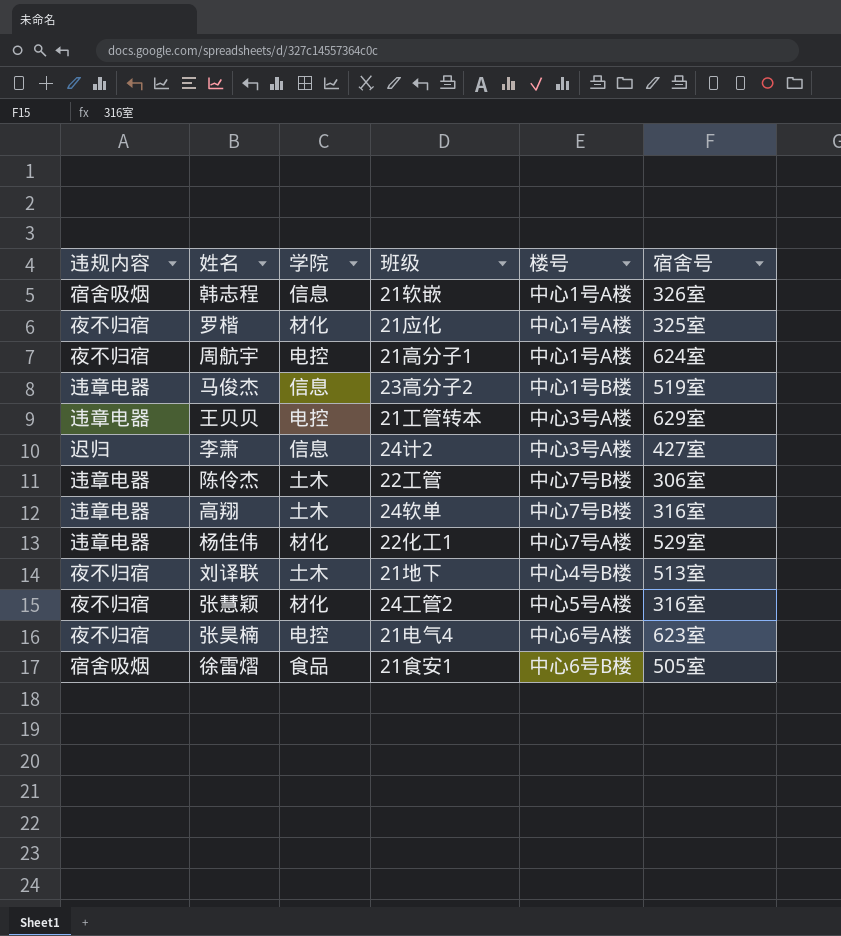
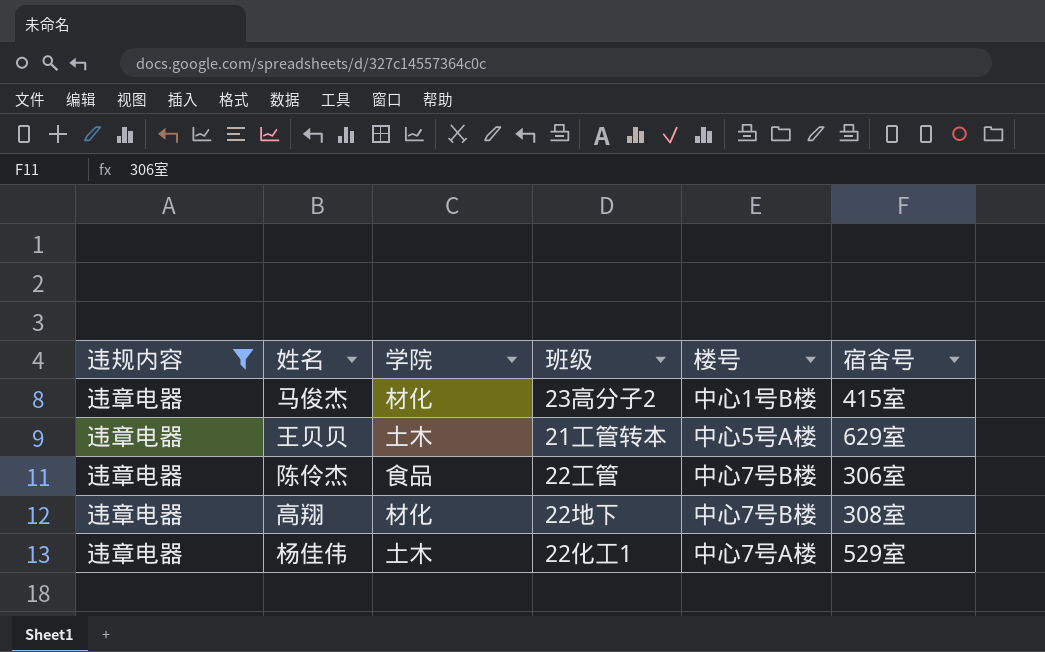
filter: none -> 违规内容 = 违章电器
马俊杰 | 学院: 信息 -> 材化
马俊杰 | 宿舍号: 519室 -> 415室
王贝贝 | 学院: 电控 -> 土木
王贝贝 | 楼号: 中心3号A楼 -> 中心5号A楼
陈伶杰 | 学院: 土木 -> 食品
高翔 | 学院: 土木 -> 材化
高翔 | 班级: 24软单 -> 22地下
高翔 | 宿舍号: 316室 -> 308室
杨佳伟 | 学院: 材化 -> 土木

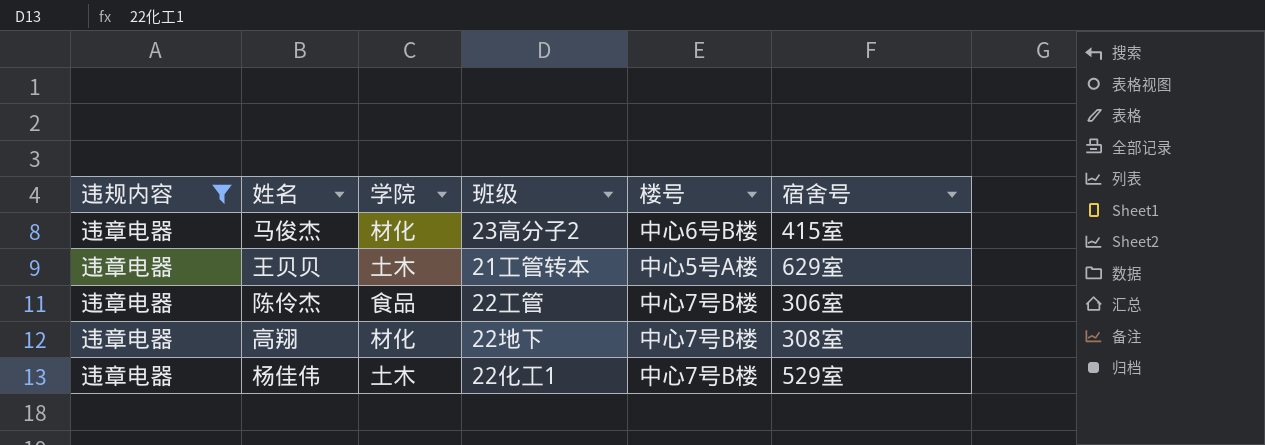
马俊杰 | 楼号: 中心1号B楼 -> 中心6号B楼
杨佳伟 | 楼号: 中心7号A楼 -> 中心7号B楼

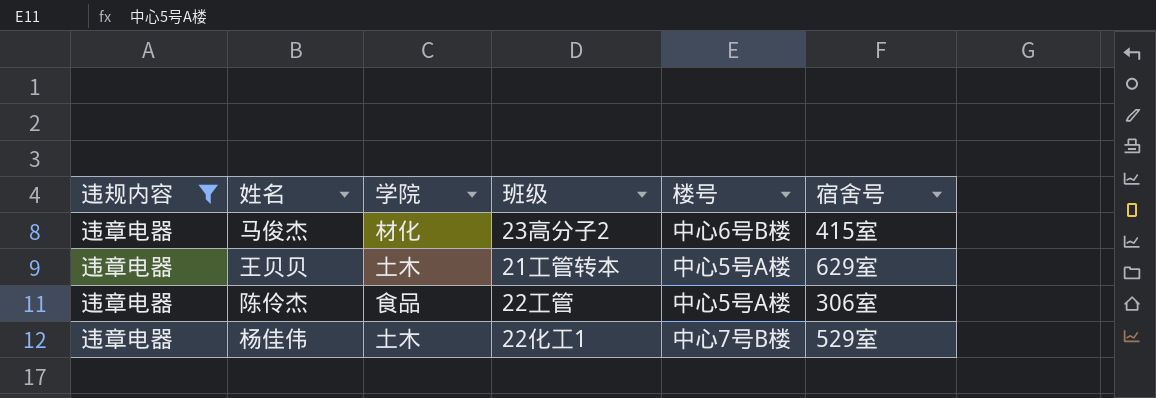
row 高翔: 违章电器 | 材化 | 22地下 | 中心7号B楼 | 308室 -> none
陈伶杰 | 楼号: 中心7号B楼 -> 中心5号A楼

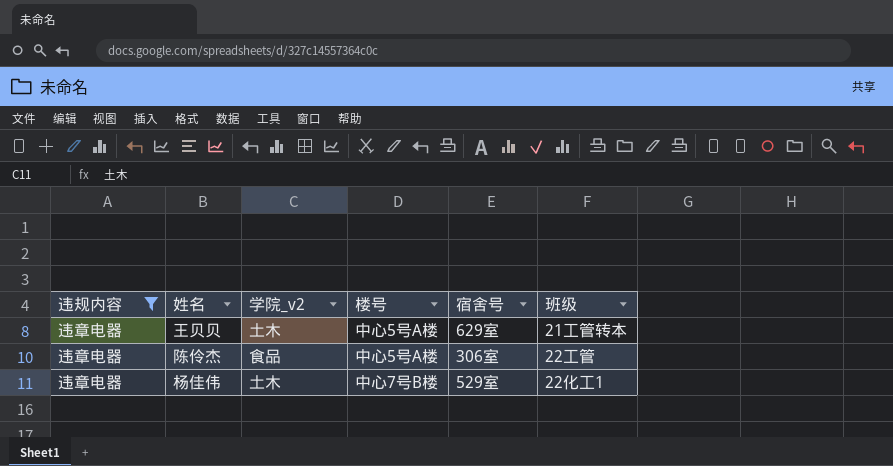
column name: 学院 -> 学院_v2
column 班级 | position: 4 -> 6
row 马俊杰: 违章电器 | 材化 | 23高分子2 | 中心6号B楼 | 415室 -> none

